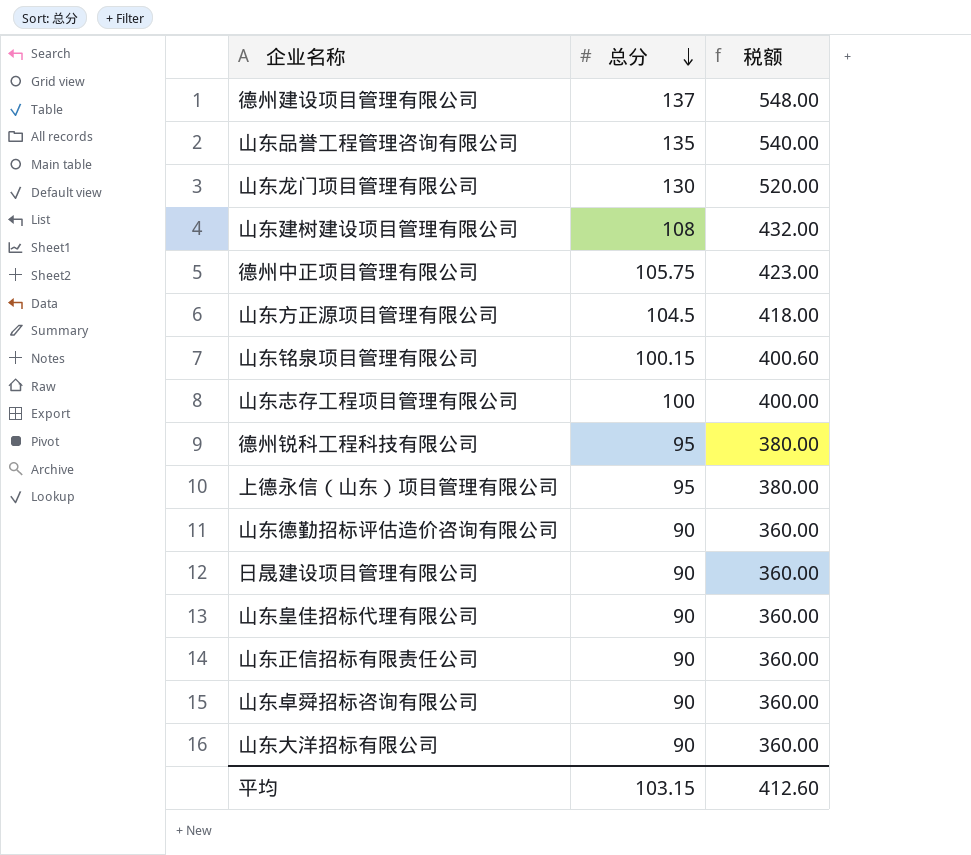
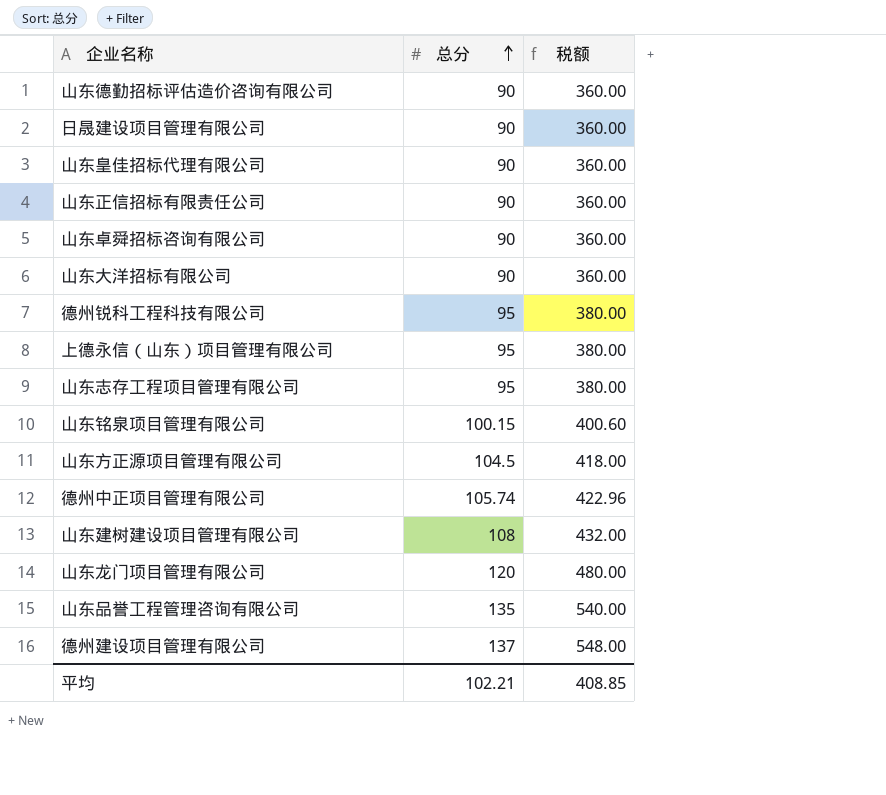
row order: 总分 descending -> 总分 ascending
山东志存工程项目管理有限公司 | 总分: 100 -> 95
山东志存工程项目管理有限公司 | 税额: 400.00 -> 380.00
德州中正项目管理有限公司 | 总分: 105.75 -> 105.74
德州中正项目管理有限公司 | 税额: 423.00 -> 422.96
山东龙门项目管理有限公司 | 总分: 130 -> 120
山东龙门项目管理有限公司 | 税额: 520.00 -> 480.00
平均 | 总分: 103.15 -> 102.21
平均 | 税额: 412.60 -> 408.85

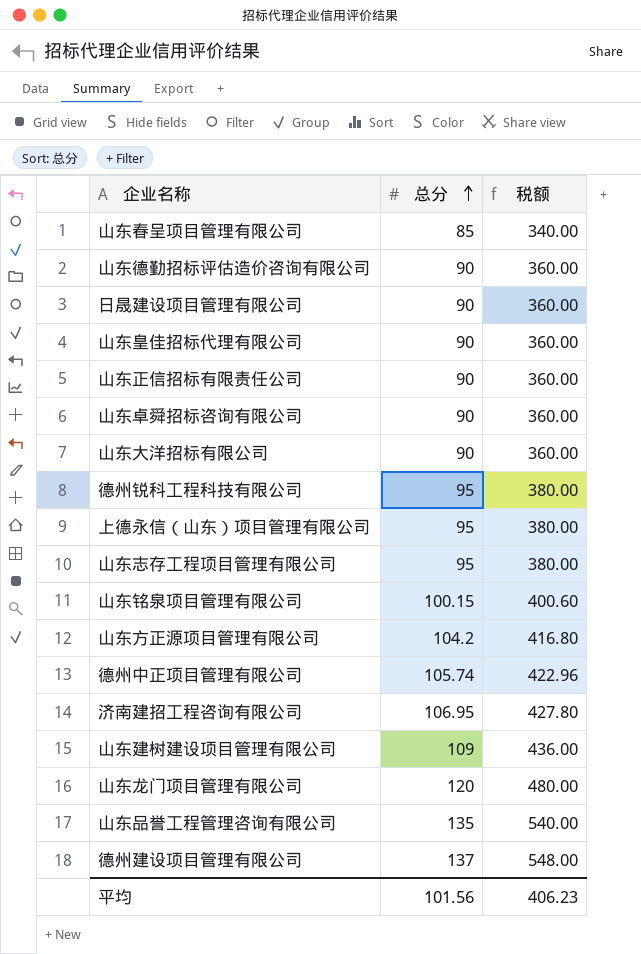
row 山东春呈项目管理有限公司: none -> 85 | 340.00
山东方正源项目管理有限公司 | 总分: 104.5 -> 104.2
山东方正源项目管理有限公司 | 税额: 418.00 -> 416.80
row 济南建招工程咨询有限公司: none -> 106.95 | 427.80
山东建树建设项目管理有限公司 | 总分: 108 -> 109
山东建树建设项目管理有限公司 | 税额: 432.00 -> 436.00
平均 | 总分: 102.21 -> 101.56
平均 | 税额: 408.85 -> 406.23

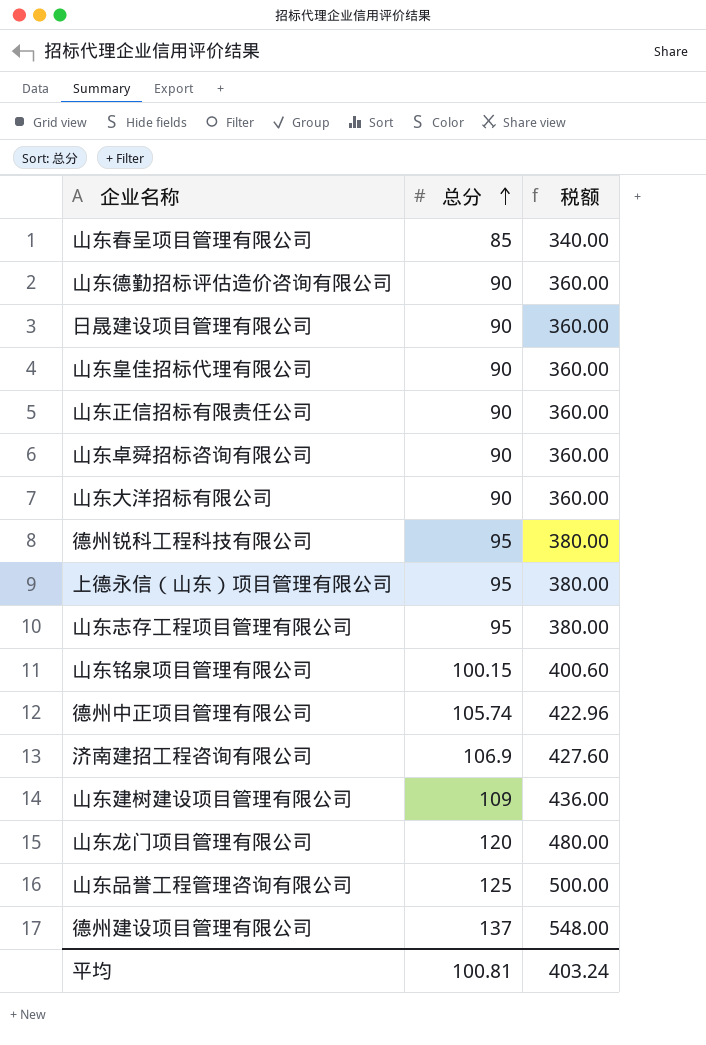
row 山东方正源项目管理有限公司: 104.2 | 416.80 -> none
济南建招工程咨询有限公司 | 总分: 106.95 -> 106.9
济南建招工程咨询有限公司 | 税额: 427.80 -> 427.60
山东品誉工程管理咨询有限公司 | 总分: 135 -> 125
山东品誉工程管理咨询有限公司 | 税额: 540.00 -> 500.00
平均 | 总分: 101.56 -> 100.81
平均 | 税额: 406.23 -> 403.24

